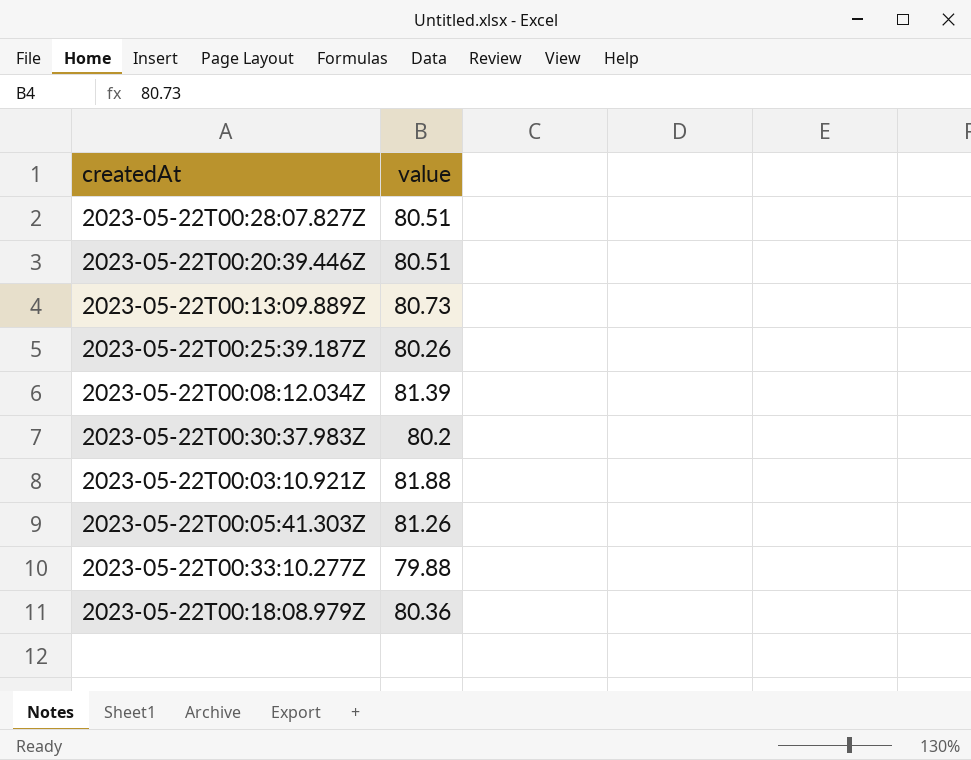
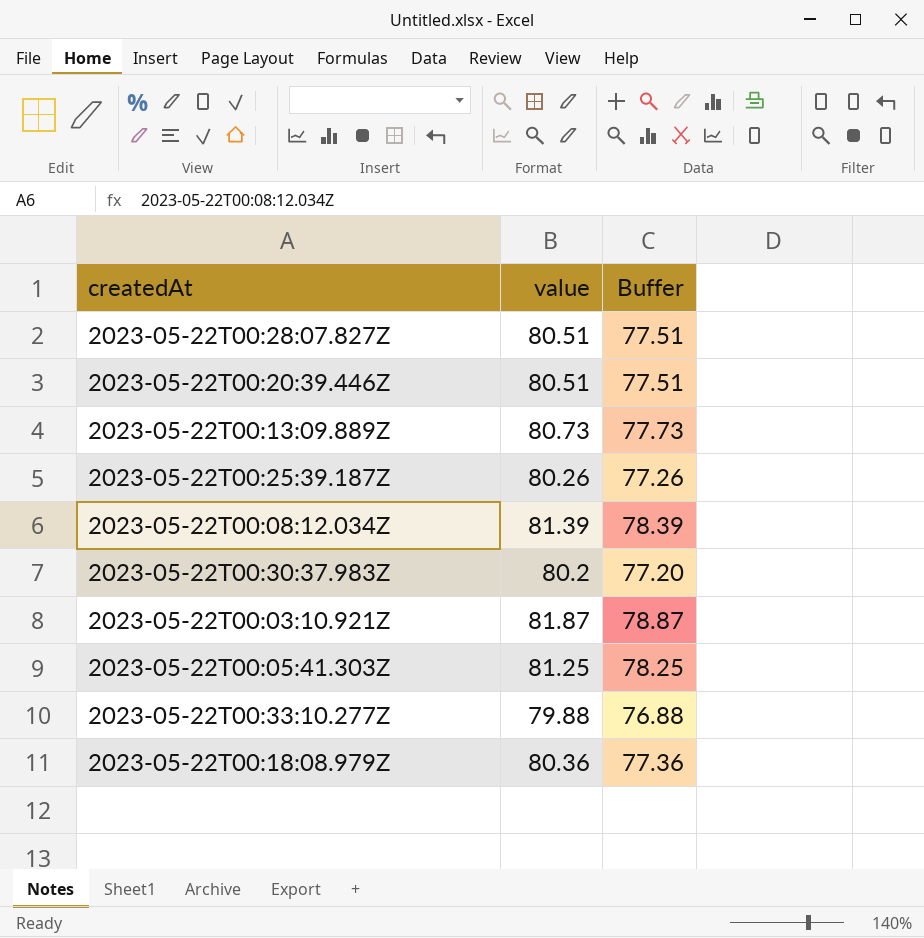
column Buffer | formula: none -> [value] - 3
2023-05-22T00:03:10.921Z | value: 81.88 -> 81.87
2023-05-22T00:05:41.303Z | value: 81.26 -> 81.25

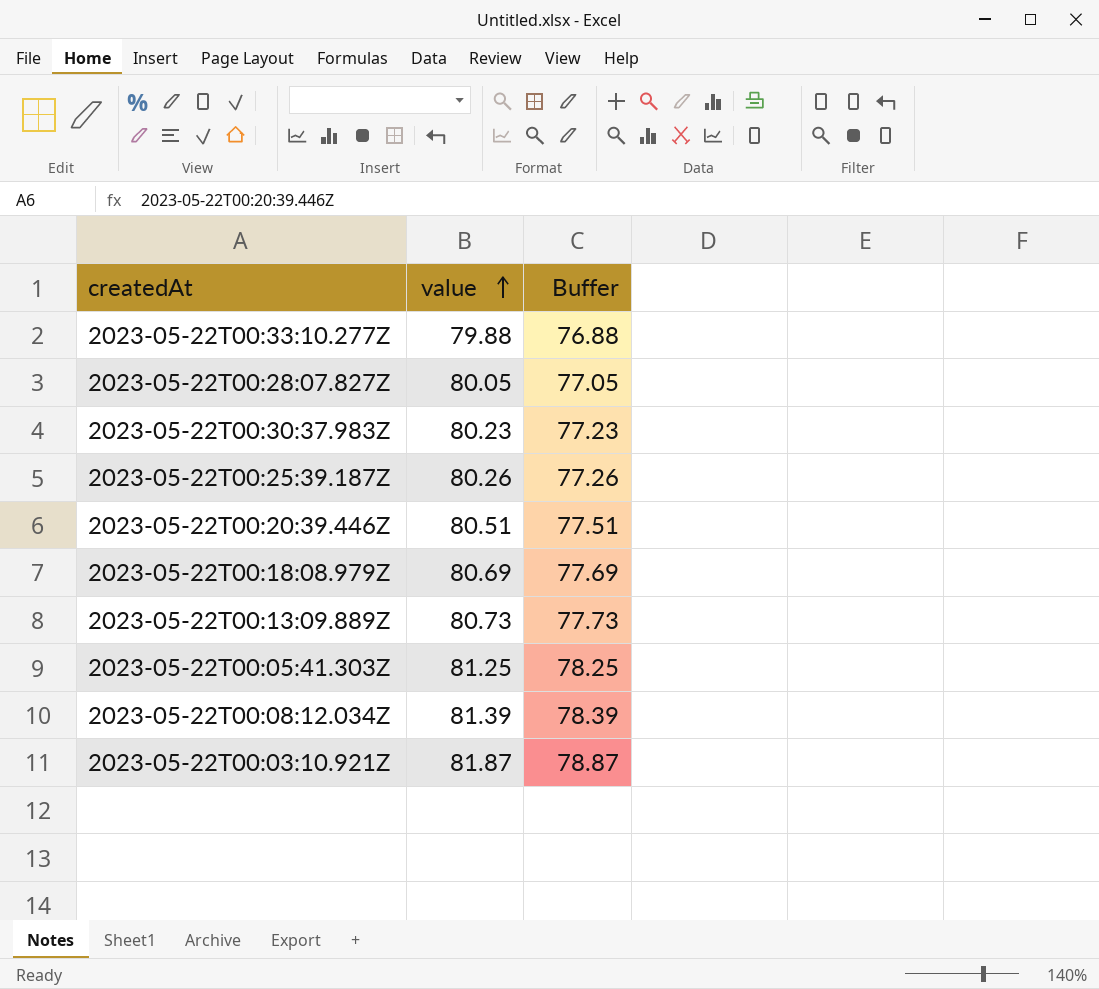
row order: none -> value ascending
2023-05-22T00:28:07.827Z | value: 80.51 -> 80.05
2023-05-22T00:28:07.827Z | Buffer: 77.51 -> 77.05
2023-05-22T00:30:37.983Z | value: 80.2 -> 80.23
2023-05-22T00:30:37.983Z | Buffer: 77.20 -> 77.23
2023-05-22T00:18:08.979Z | value: 80.36 -> 80.69
2023-05-22T00:18:08.979Z | Buffer: 77.36 -> 77.69

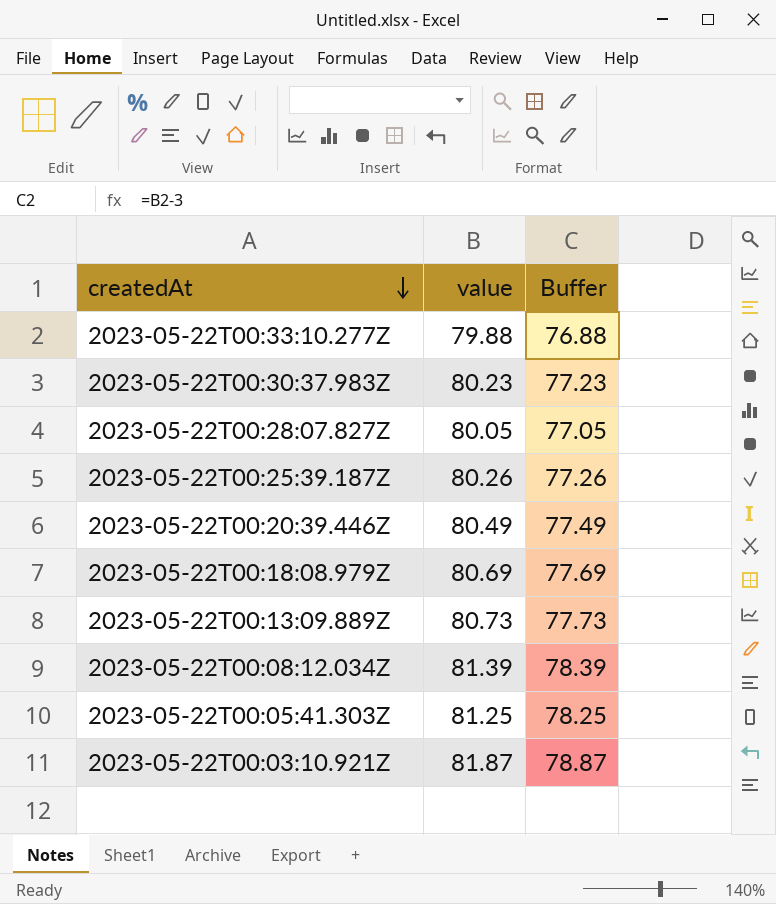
row order: value ascending -> createdAt descending
2023-05-22T00:20:39.446Z | value: 80.51 -> 80.49
2023-05-22T00:20:39.446Z | Buffer: 77.51 -> 77.49

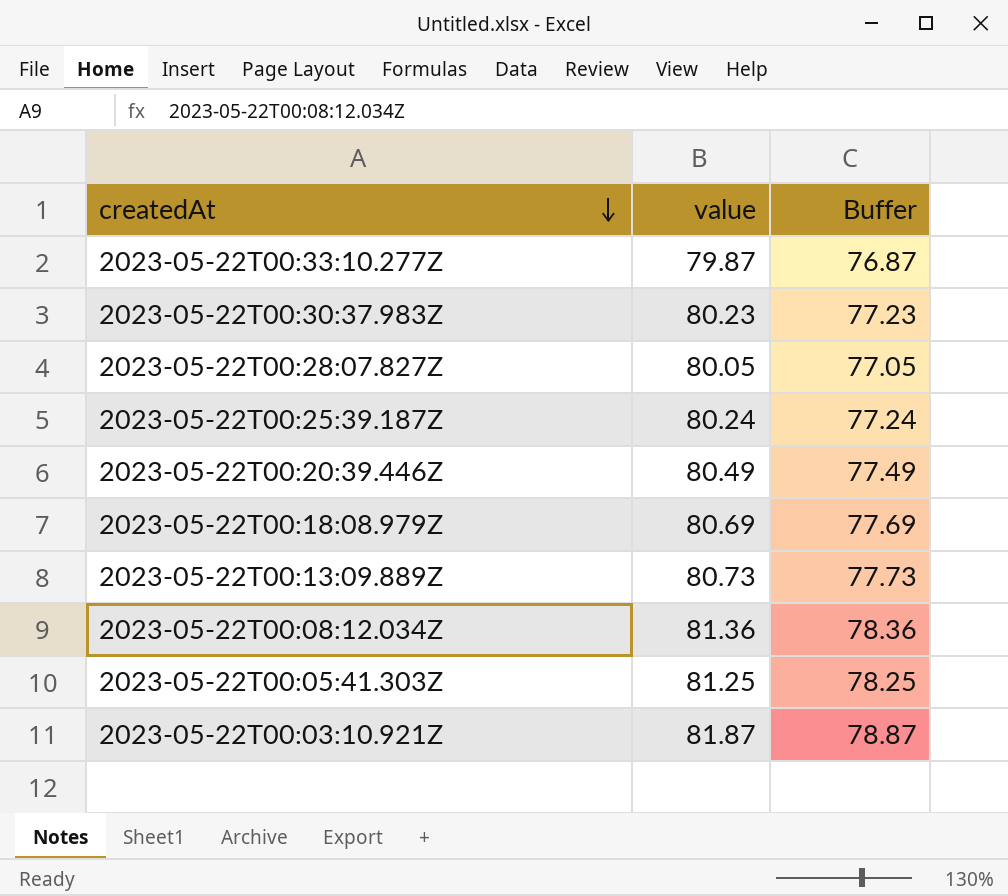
2023-05-22T00:33:10.277Z | value: 79.88 -> 79.87
2023-05-22T00:33:10.277Z | Buffer: 76.88 -> 76.87
2023-05-22T00:25:39.187Z | value: 80.26 -> 80.24
2023-05-22T00:25:39.187Z | Buffer: 77.26 -> 77.24
2023-05-22T00:08:12.034Z | value: 81.39 -> 81.36
2023-05-22T00:08:12.034Z | Buffer: 78.39 -> 78.36

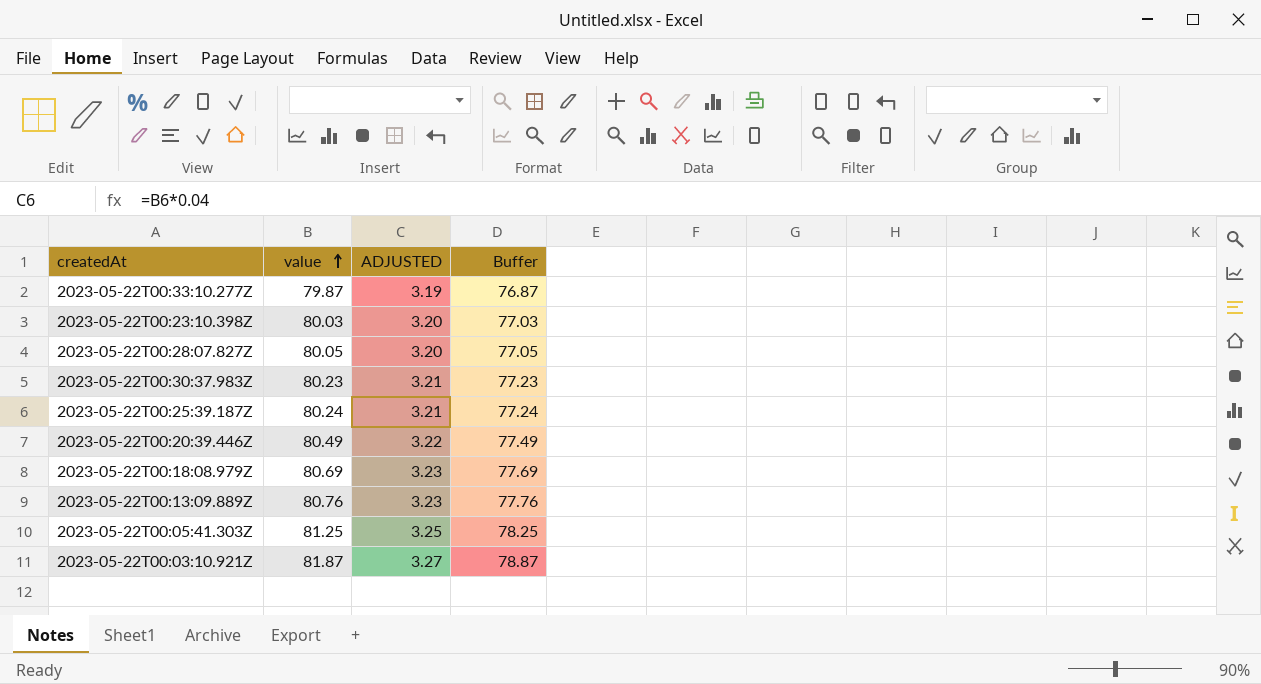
row order: createdAt descending -> value ascending
column ADJUSTED | formula: none -> [value] * 0.04
row 2023-05-22T00:08:12.034Z: 81.36 | 78.36 -> none
row 2023-05-22T00:23:10.398Z: none -> 80.03 | 3.20 | 77.03
2023-05-22T00:13:09.889Z | value: 80.73 -> 80.76
2023-05-22T00:13:09.889Z | Buffer: 77.73 -> 77.76

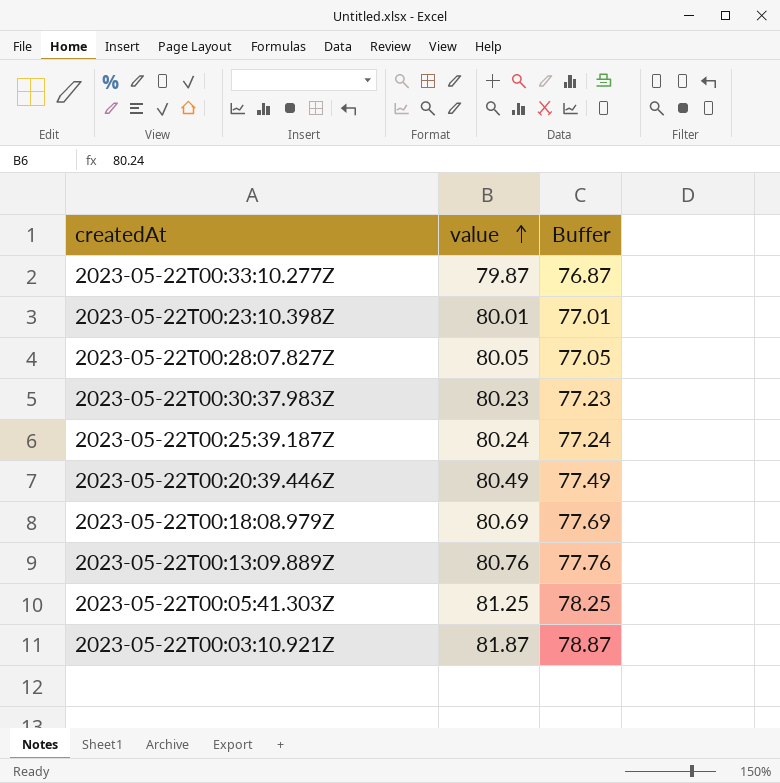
column ADJUSTED | formula: [value] * 0.04 -> none
2023-05-22T00:23:10.398Z | value: 80.03 -> 80.01
2023-05-22T00:23:10.398Z | Buffer: 77.03 -> 77.01

